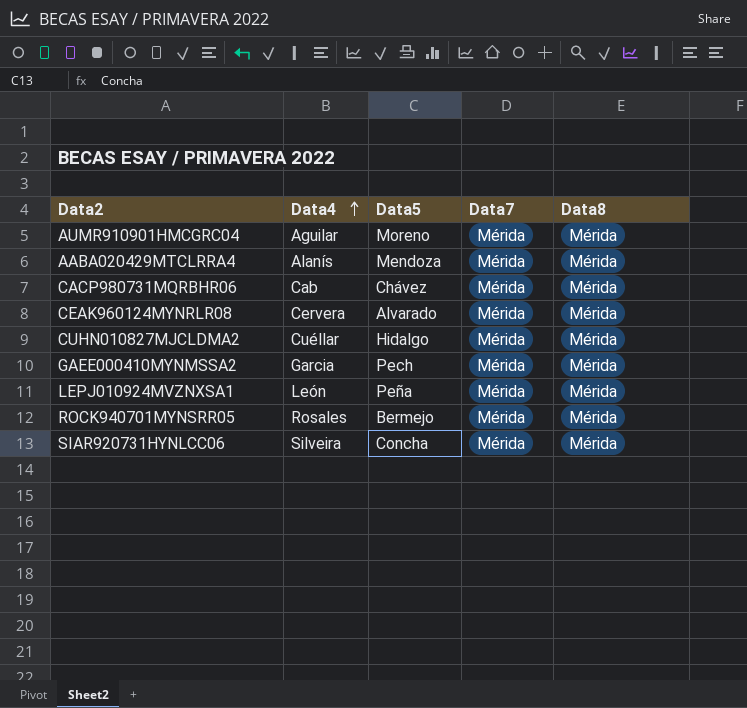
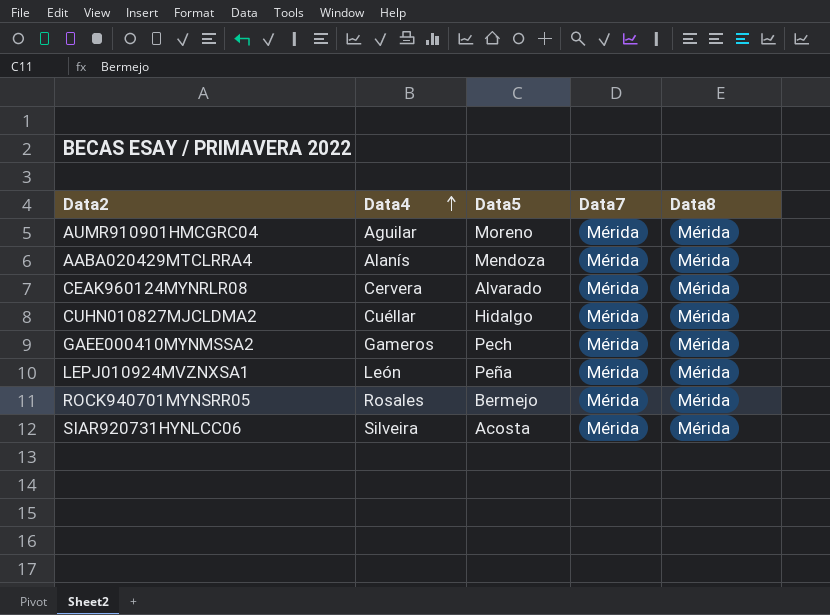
row CACP980731MQRBHR06: Cab | Chávez | Mérida | Mérida -> none
GAEE000410MYNMSSA2 | Data4: Garcia -> Gameros
SIAR920731HYNLCC06 | Data5: Concha -> Acosta

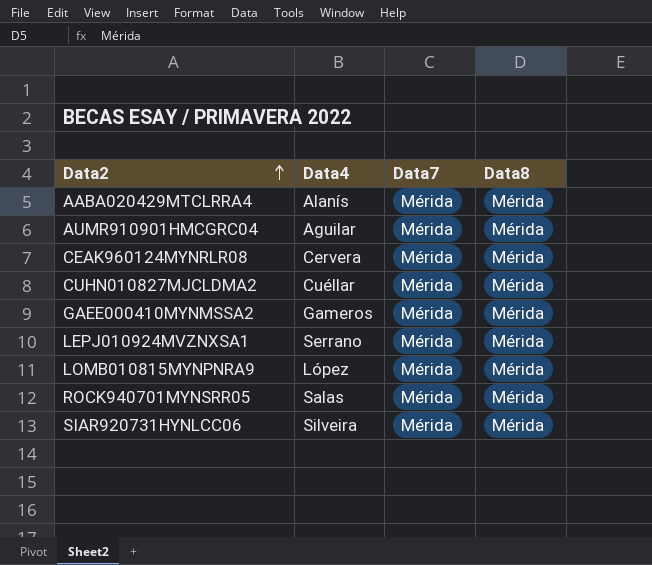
row order: Data4 ascending -> Data2 ascending
column Data5 | position: 3 -> none
LEPJ010924MVZNXSA1 | Data4: León -> Serrano
row LOMB010815MYNPNRA9: none -> López | Mérida | Mérida
ROCK940701MYNSRR05 | Data4: Rosales -> Salas

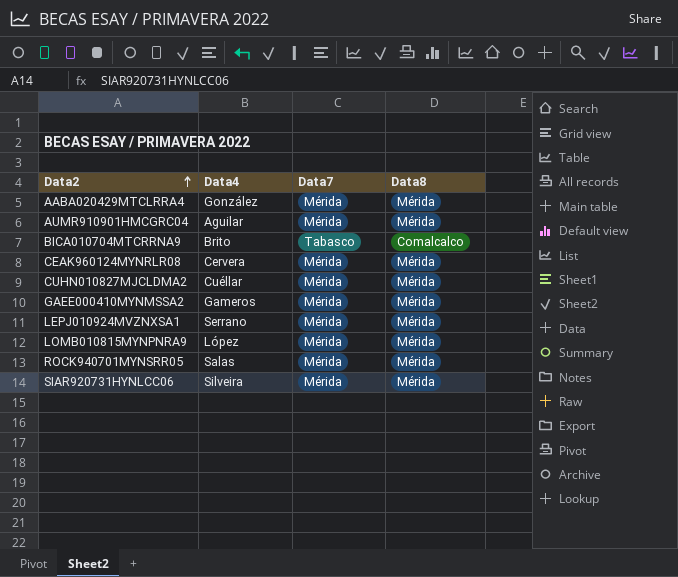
AABA020429MTCLRRA4 | Data4: Alanís -> González
row BICA010704MTCRRNA9: none -> Brito | Tabasco | Comalcalco

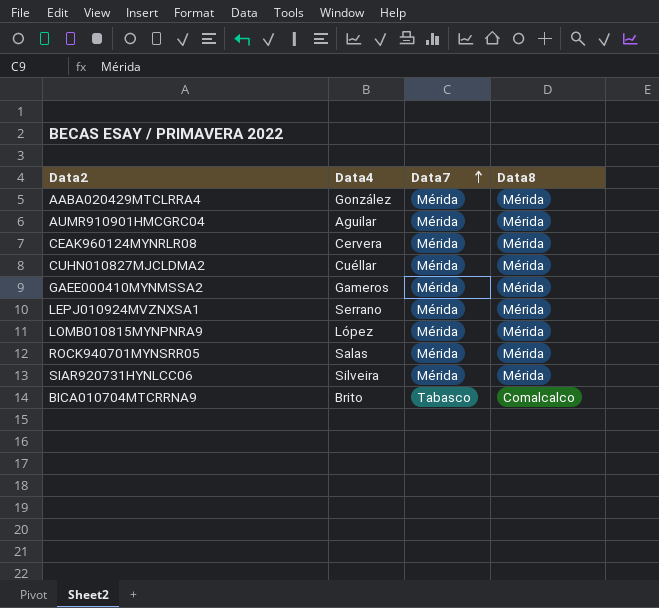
row order: Data2 ascending -> Data7 ascending

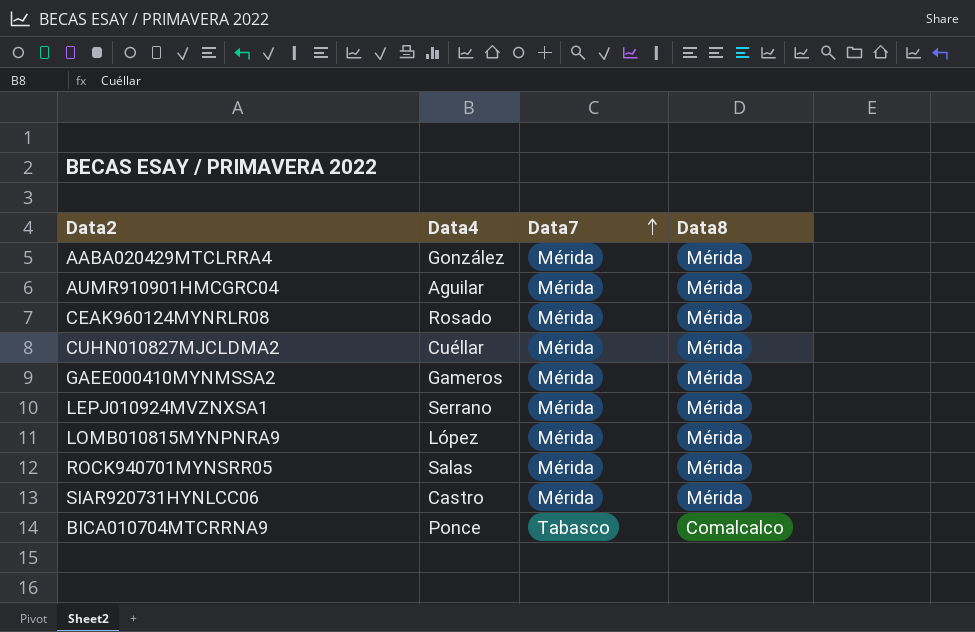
CEAK960124MYNRLR08 | Data4: Cervera -> Rosado
SIAR920731HYNLCC06 | Data4: Silveira -> Castro
BICA010704MTCRRNA9 | Data4: Brito -> Ponce

